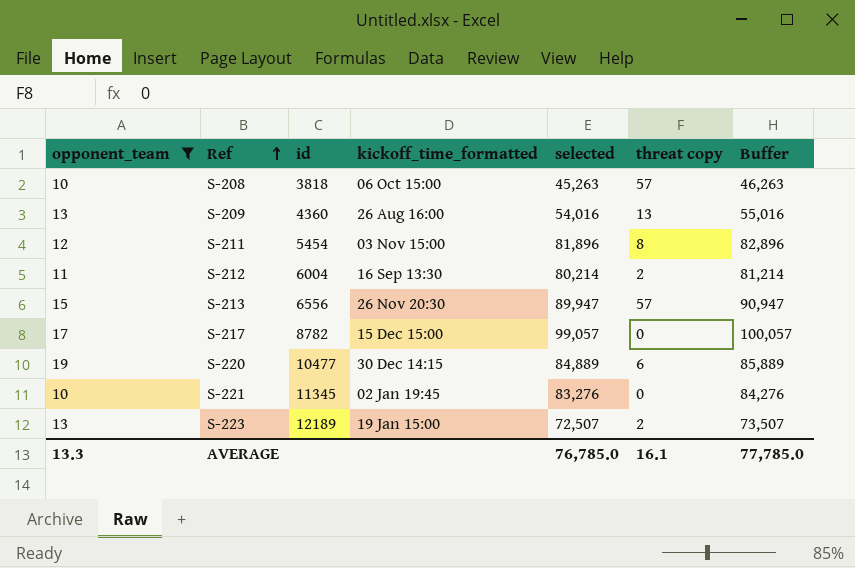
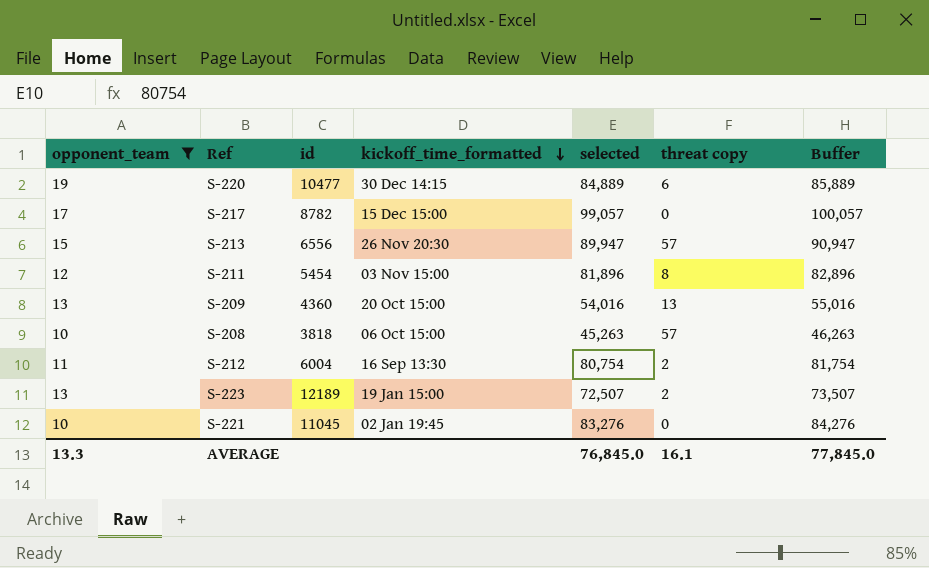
row order: Ref ascending -> kickoff_time_formatted descending
S-209 | kickoff_time_formatted: 26 Aug 16:00 -> 20 Oct 15:00
S-212 | selected: 80,214 -> 80,754
S-212 | Buffer: 81,214 -> 81,754
S-221 | id: 11345 -> 11045
AVERAGE | selected: 76,785.0 -> 76,845.0
AVERAGE | Buffer: 77,785.0 -> 77,845.0

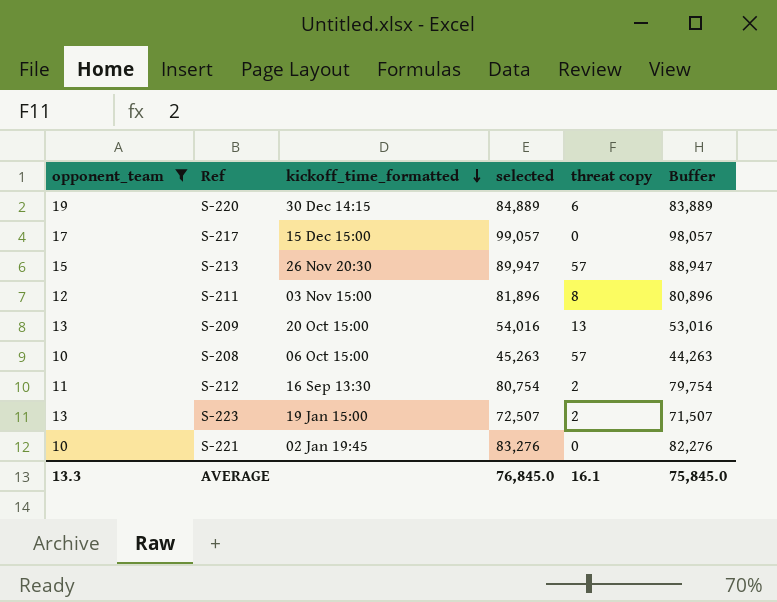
column id | position: 3 -> none
column Buffer | formula: [selected] + 1000 -> [selected] - 1000
AVERAGE | Buffer: 77,845.0 -> 75,845.0

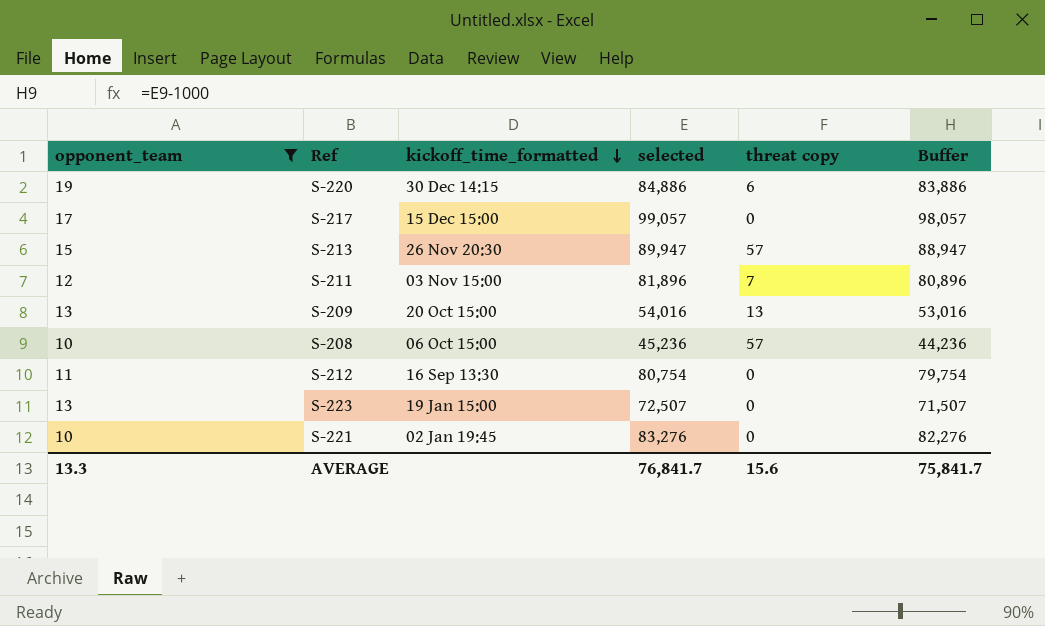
S-220 | selected: 84,889 -> 84,886
S-220 | Buffer: 83,889 -> 83,886
S-211 | threat copy: 8 -> 7
S-208 | selected: 45,263 -> 45,236
S-208 | Buffer: 44,263 -> 44,236
S-212 | threat copy: 2 -> 0
S-223 | threat copy: 2 -> 0
AVERAGE | selected: 76,845.0 -> 76,841.7
AVERAGE | threat copy: 16.1 -> 15.6
AVERAGE | Buffer: 75,845.0 -> 75,841.7

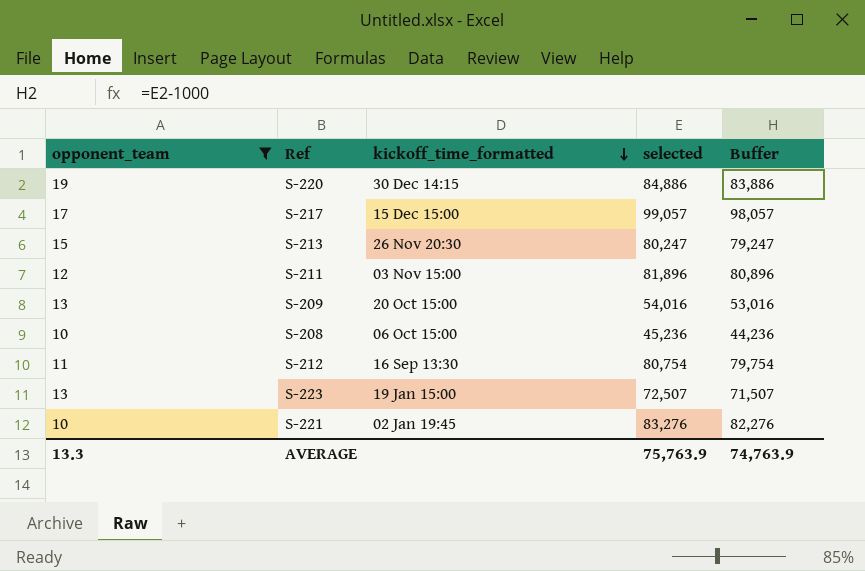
column threat copy | position: 5 -> none
S-213 | selected: 89,947 -> 80,247
S-213 | Buffer: 88,947 -> 79,247
AVERAGE | selected: 76,841.7 -> 75,763.9
AVERAGE | Buffer: 75,841.7 -> 74,763.9

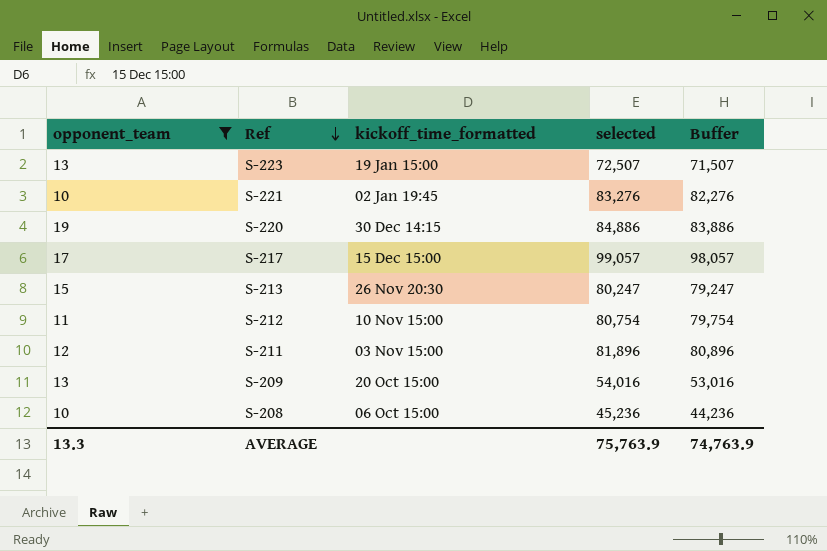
row order: kickoff_time_formatted descending -> Ref descending
S-212 | kickoff_time_formatted: 16 Sep 13:30 -> 10 Nov 15:00

